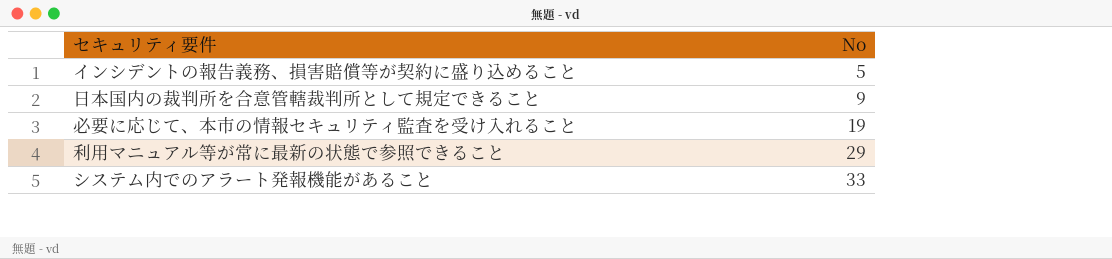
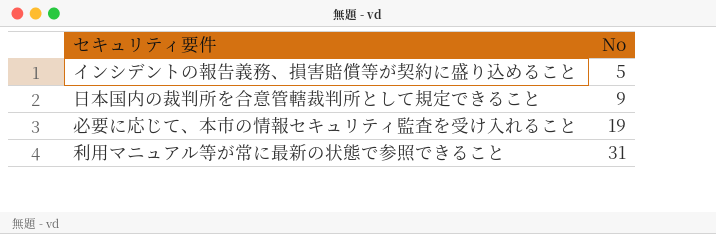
row システム内でのアラート発報機能があること: 33 -> none
利用マニュアル等が常に最新の状態で参照できること | No: 29 -> 31

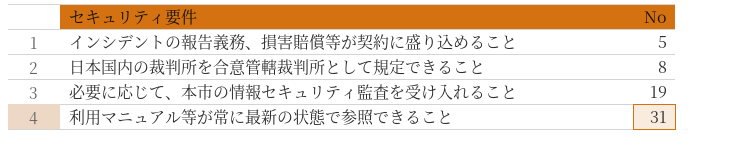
日本国内の裁判所を合意管轄裁判所として規定できること | No: 9 -> 8

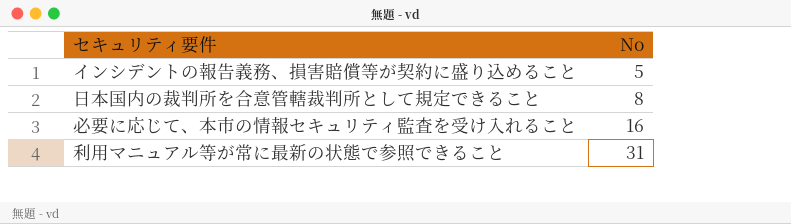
必要に応じて、本市の情報セキュリティ監査を受け入れること | No: 19 -> 16

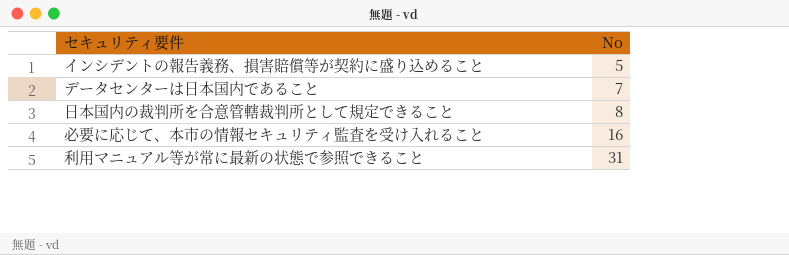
row データセンターは日本国内であること: none -> 7

